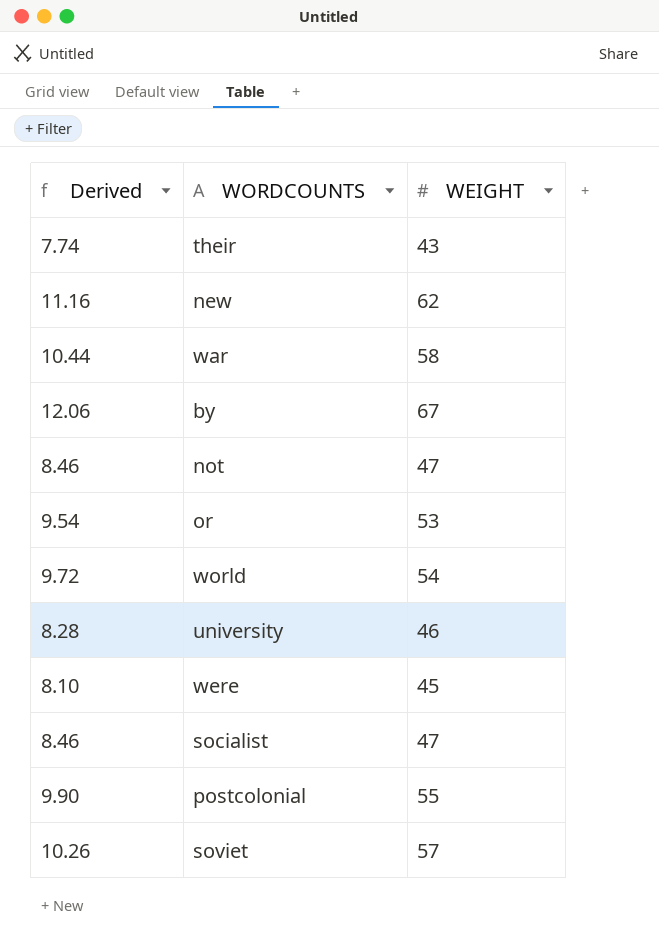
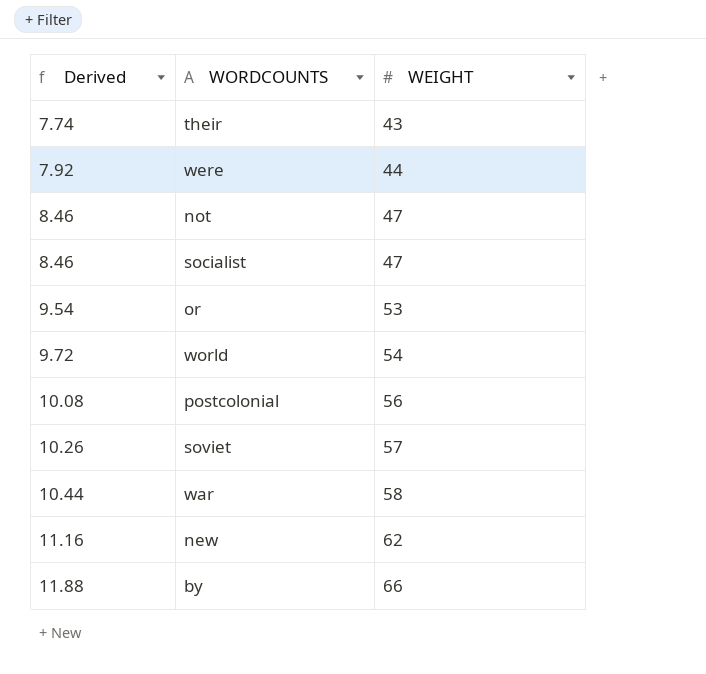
row order: none -> Derived ascending
row university: 8.28 | 46 -> none
were | Derived: 8.10 -> 7.92
were | WEIGHT: 45 -> 44
postcolonial | Derived: 9.90 -> 10.08
postcolonial | WEIGHT: 55 -> 56
by | Derived: 12.06 -> 11.88
by | WEIGHT: 67 -> 66

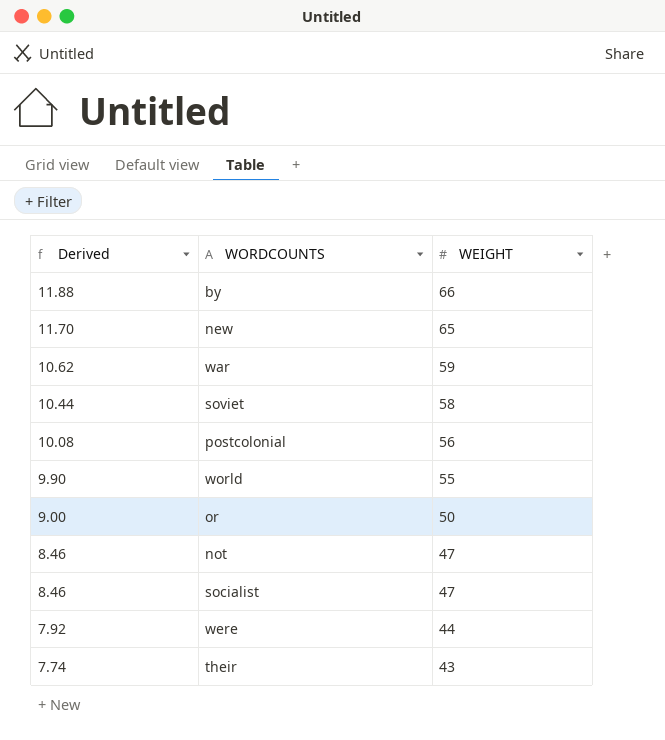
row order: Derived ascending -> Derived descending
new | Derived: 11.16 -> 11.70
new | WEIGHT: 62 -> 65
war | Derived: 10.44 -> 10.62
war | WEIGHT: 58 -> 59
soviet | Derived: 10.26 -> 10.44
soviet | WEIGHT: 57 -> 58
world | Derived: 9.72 -> 9.90
world | WEIGHT: 54 -> 55
or | Derived: 9.54 -> 9.00
or | WEIGHT: 53 -> 50

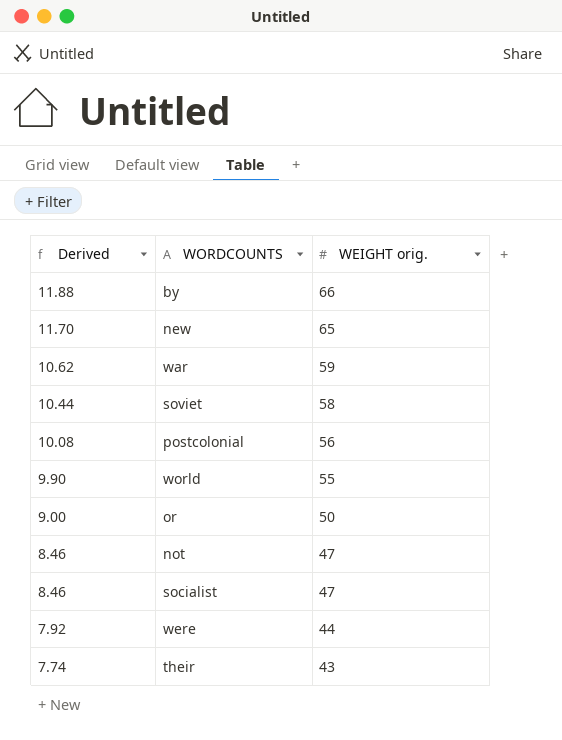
column name: WEIGHT -> WEIGHT orig.

